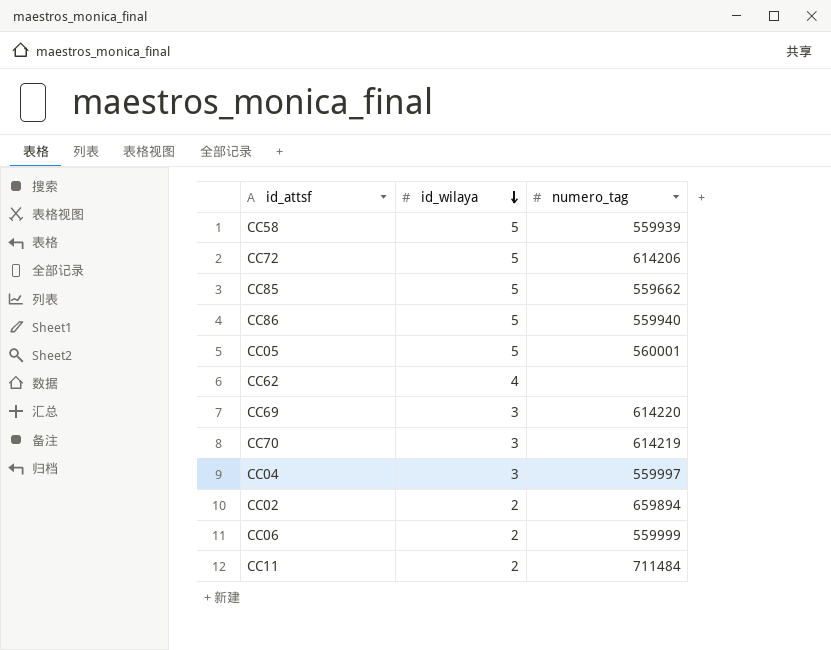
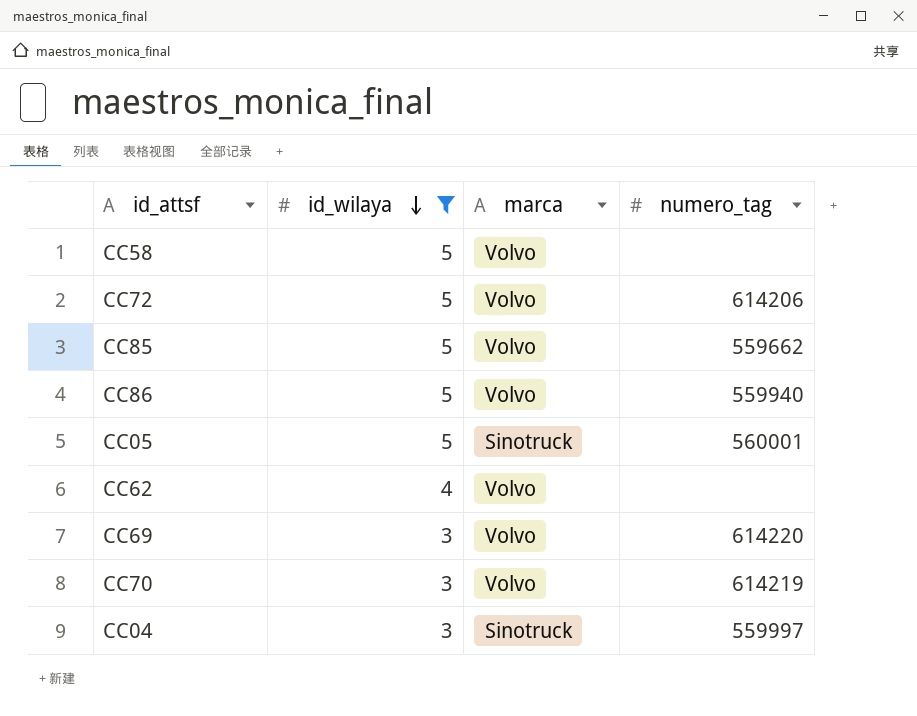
filter: none -> id_wilaya != 2
column marca | position: none -> 3
CC58 | numero_tag: 559939 -> none

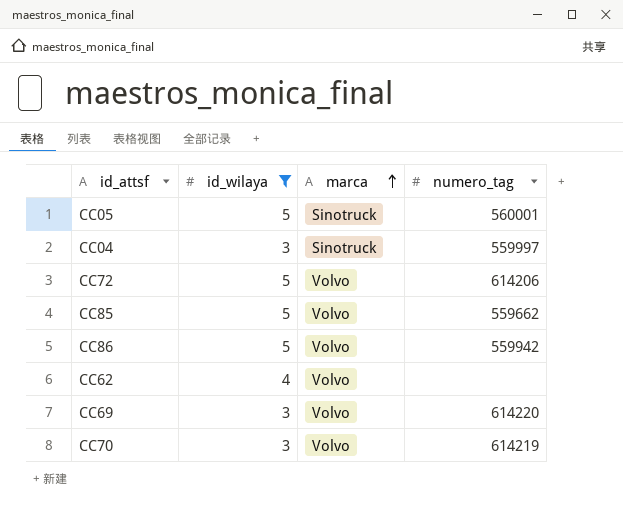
row order: id_wilaya descending -> marca ascending
row CC58: 5 | Volvo | none -> none
CC86 | numero_tag: 559940 -> 559942

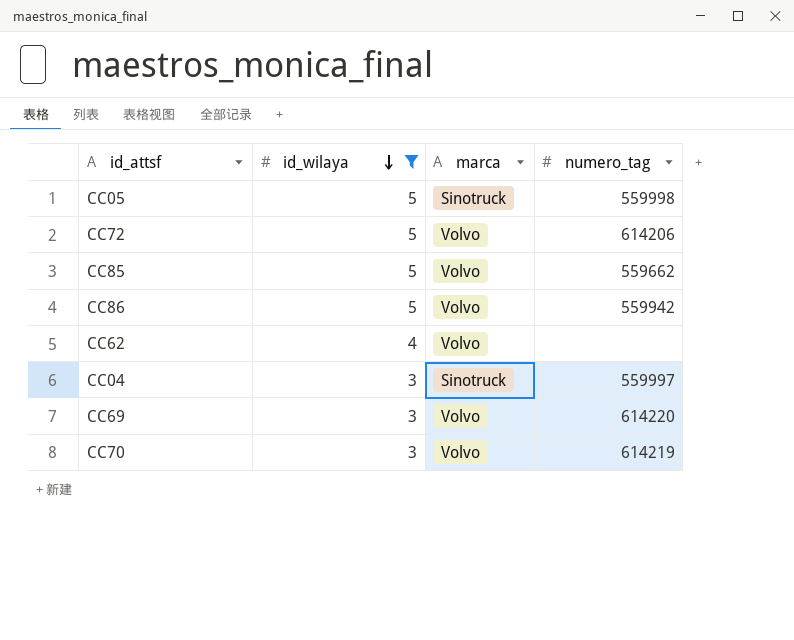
row order: marca ascending -> id_wilaya descending
CC05 | numero_tag: 560001 -> 559998

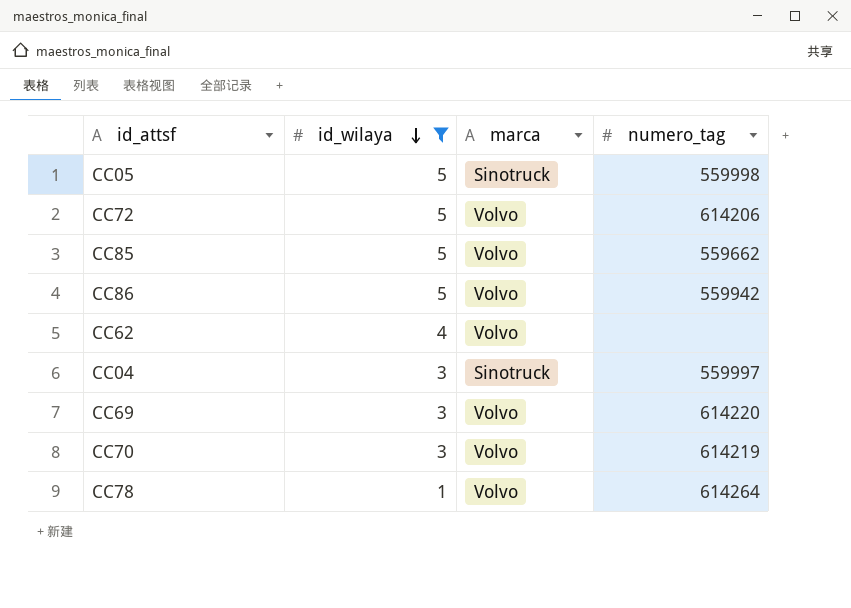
row CC78: none -> 1 | Volvo | 614264

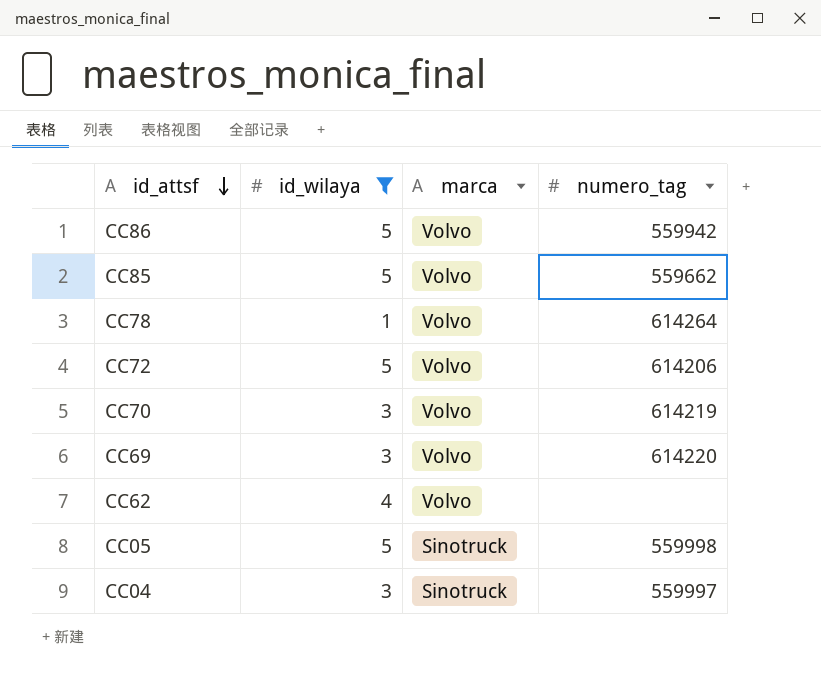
row order: id_wilaya descending -> id_attsf descending

